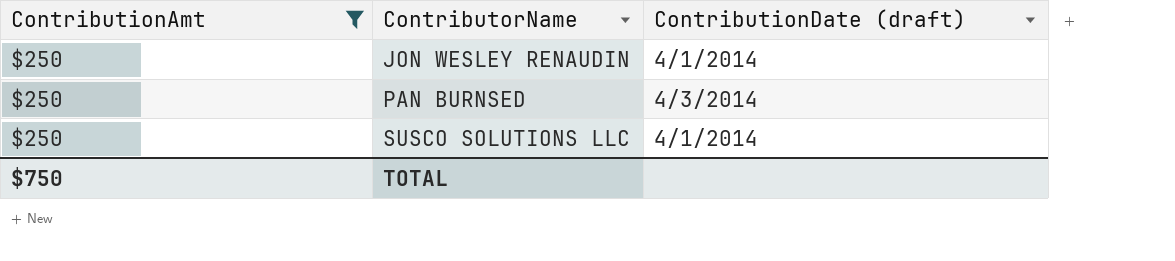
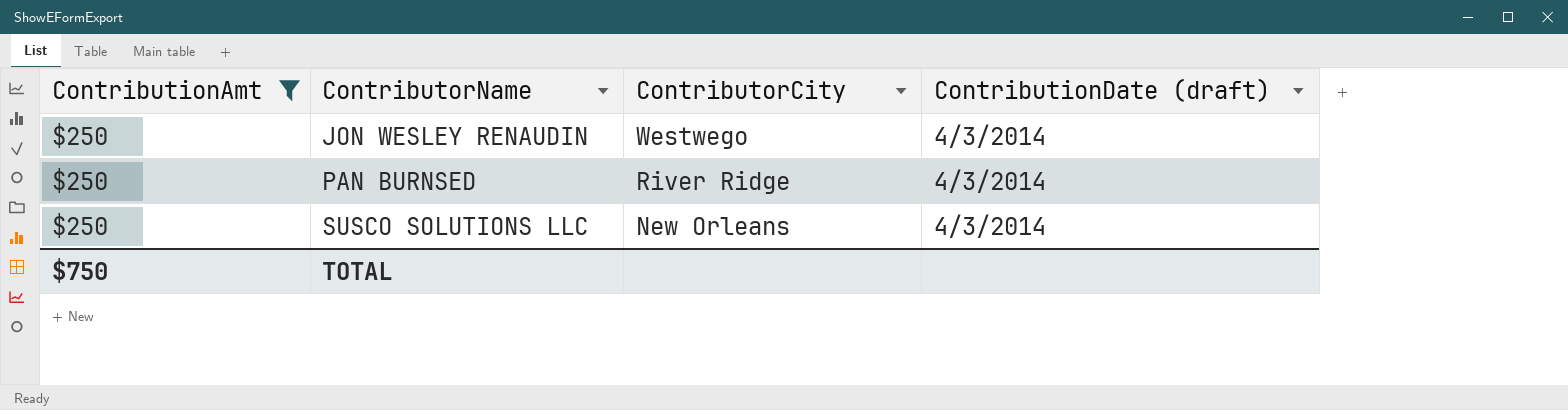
column ContributorCity | position: none -> 3
JON WESLEY RENAUDIN | ContributionDate (draft): 4/1/2014 -> 4/3/2014
SUSCO SOLUTIONS LLC | ContributionDate (draft): 4/1/2014 -> 4/3/2014

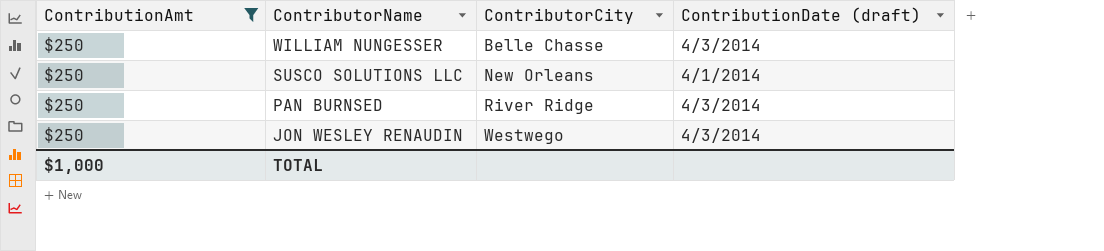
row order: ContributorName ascending -> ContributorName descending
row WILLIAM NUNGESSER: none -> $250 | Belle Chasse | 4/3/2014
SUSCO SOLUTIONS LLC | ContributionDate (draft): 4/3/2014 -> 4/1/2014
TOTAL | ContributionAmt: $750 -> $1,000

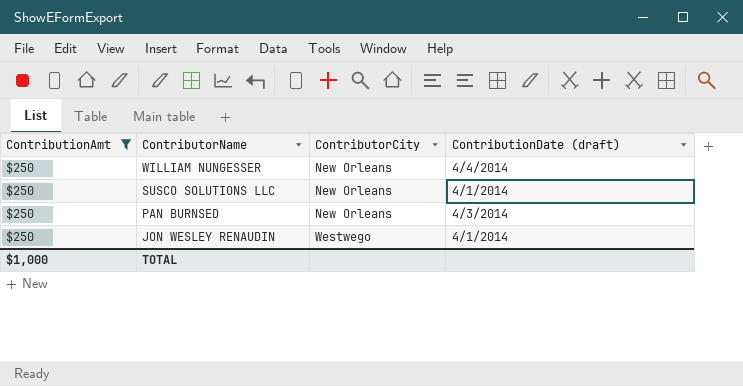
WILLIAM NUNGESSER | ContributorCity: Belle Chasse -> New Orleans
WILLIAM NUNGESSER | ContributionDate (draft): 4/3/2014 -> 4/4/2014
PAN BURNSED | ContributorCity: River Ridge -> New Orleans
JON WESLEY RENAUDIN | ContributionDate (draft): 4/3/2014 -> 4/1/2014

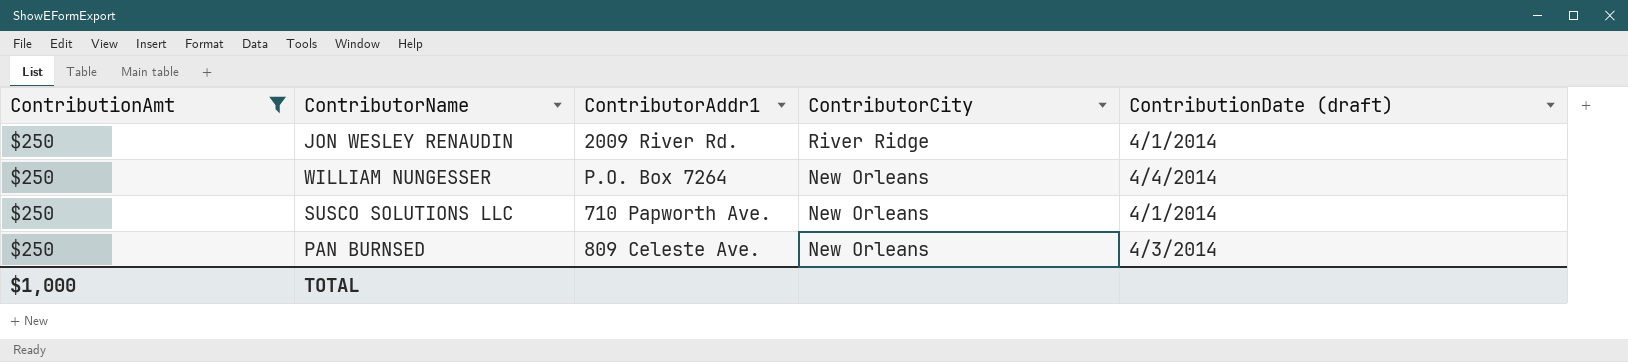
row order: ContributorName descending -> ContributorCity descending
column ContributorAddr1 | position: none -> 3
JON WESLEY RENAUDIN | ContributorCity: Westwego -> River Ridge

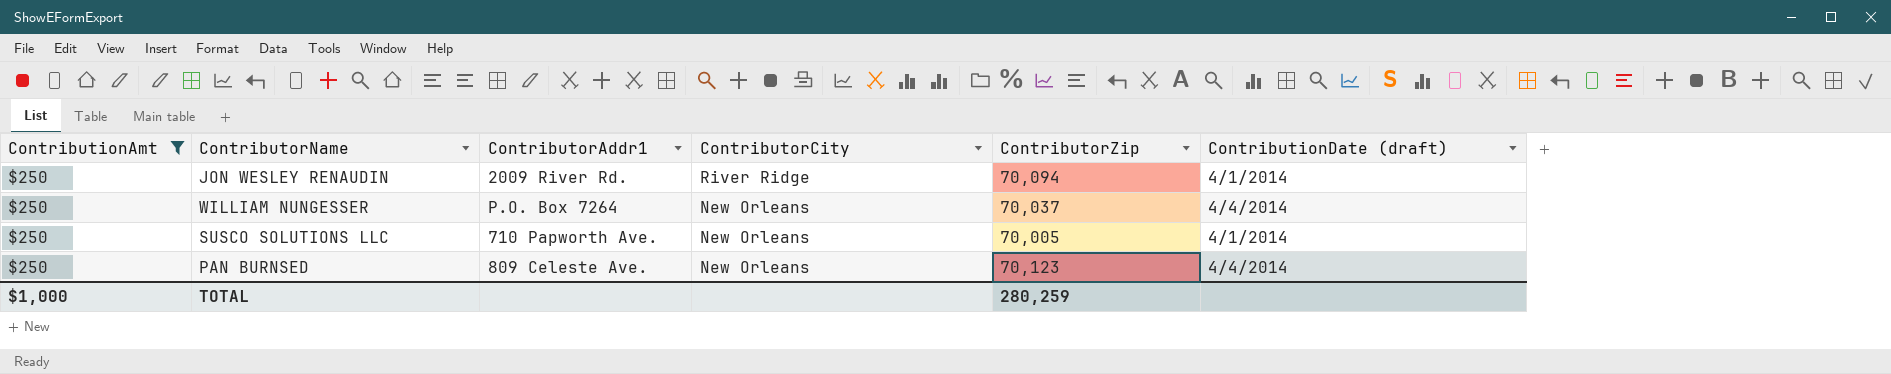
column ContributorZip | position: none -> 5
PAN BURNSED | ContributionDate (draft): 4/3/2014 -> 4/4/2014

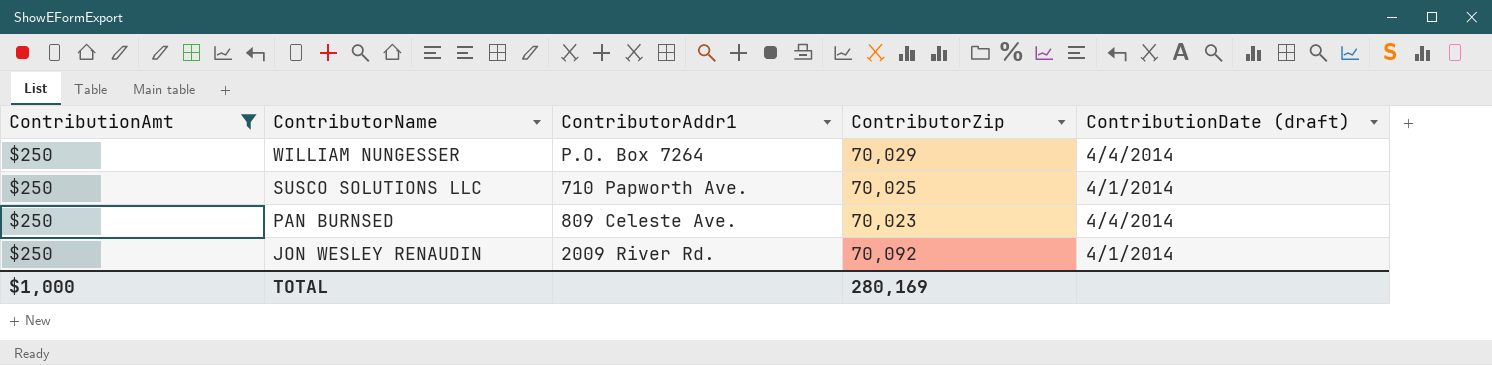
row order: ContributorCity descending -> ContributorName descending
column ContributorCity | position: 4 -> none
WILLIAM NUNGESSER | ContributorZip: 70,037 -> 70,029
SUSCO SOLUTIONS LLC | ContributorZip: 70,005 -> 70,025
PAN BURNSED | ContributorZip: 70,123 -> 70,023
JON WESLEY RENAUDIN | ContributorZip: 70,094 -> 70,092
TOTAL | ContributorZip: 280,259 -> 280,169

